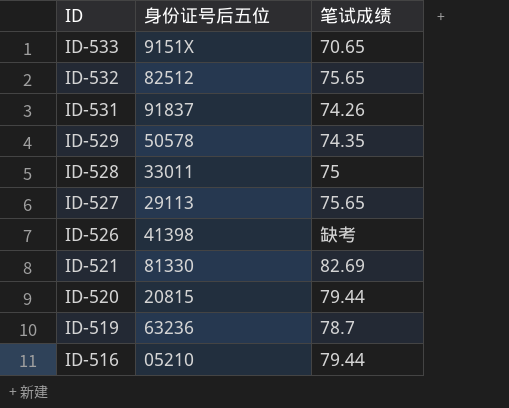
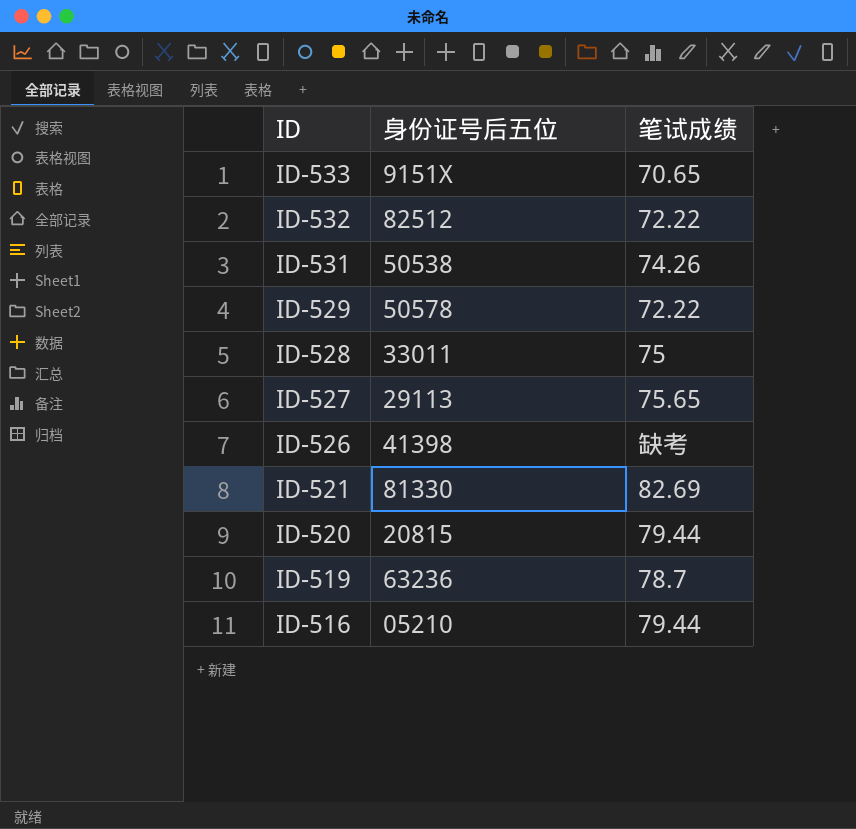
ID-532 | 笔试成绩: 75.65 -> 72.22
ID-531 | 身份证号后五位: 91837 -> 50538
ID-529 | 笔试成绩: 74.35 -> 72.22

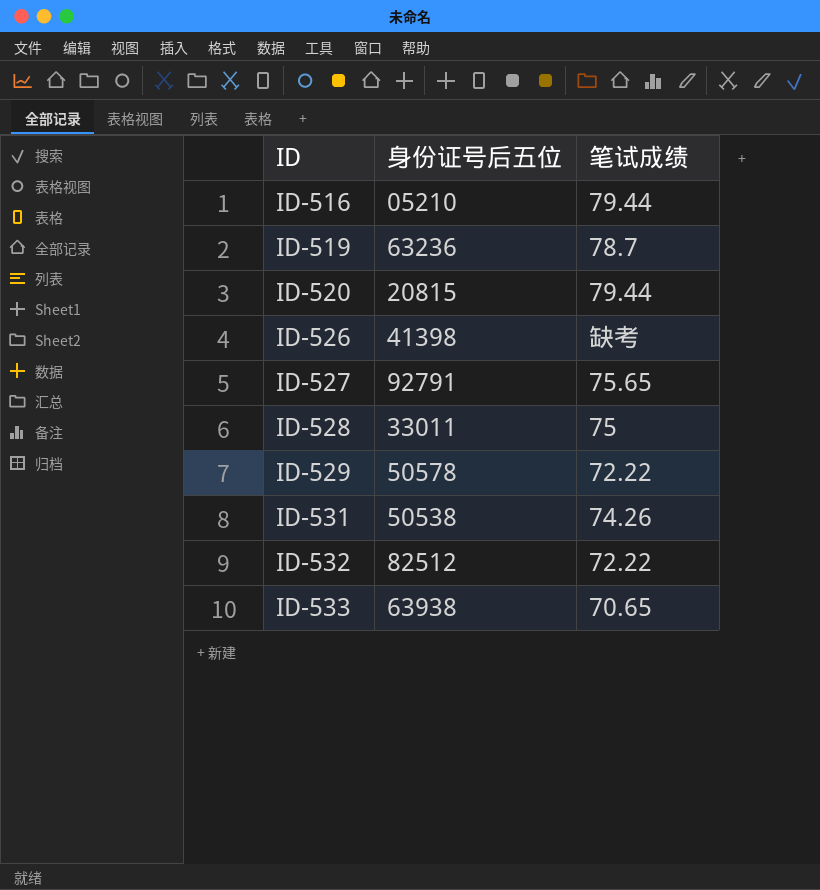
row order: ID descending -> ID ascending
row ID-521: 81330 | 82.69 -> none
ID-527 | 身份证号后五位: 29113 -> 92791
ID-533 | 身份证号后五位: 9151X -> 63938

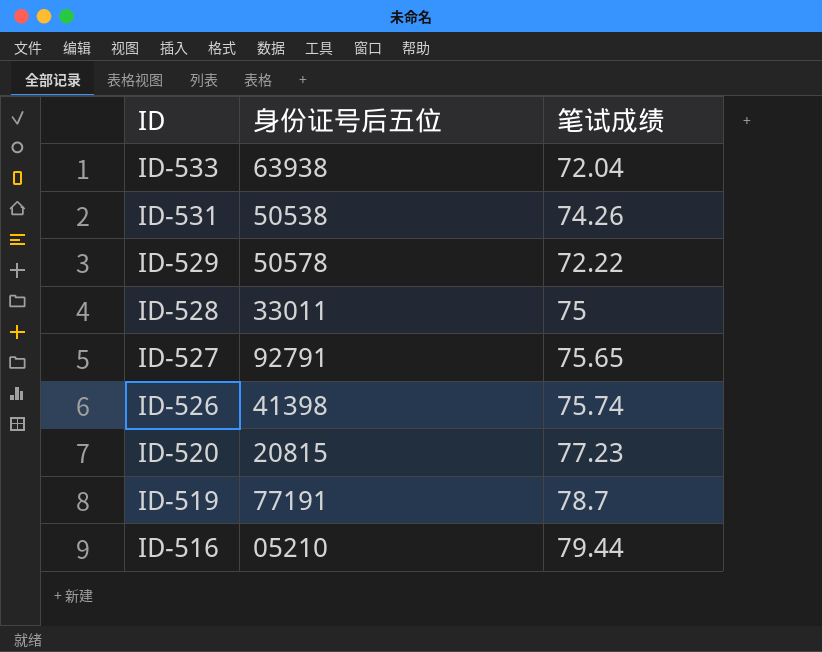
row order: ID ascending -> ID descending
row ID-532: 82512 | 72.22 -> none
ID-533 | 笔试成绩: 70.65 -> 72.04
ID-526 | 笔试成绩: 缺考 -> 75.74
ID-520 | 笔试成绩: 79.44 -> 77.23
ID-519 | 身份证号后五位: 63236 -> 77191

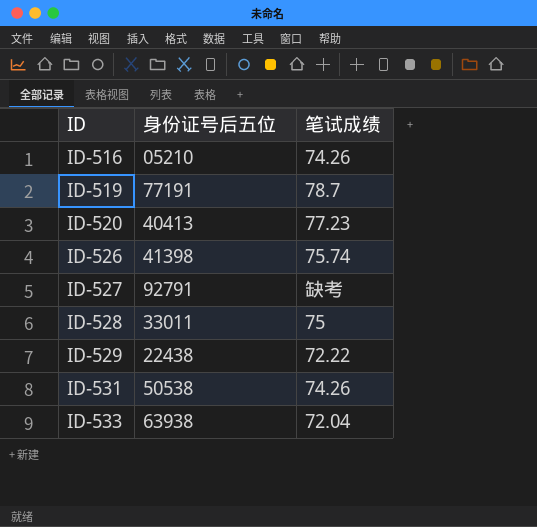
row order: ID descending -> ID ascending
ID-516 | 笔试成绩: 79.44 -> 74.26
ID-520 | 身份证号后五位: 20815 -> 40413
ID-527 | 笔试成绩: 75.65 -> 缺考
ID-529 | 身份证号后五位: 50578 -> 22438

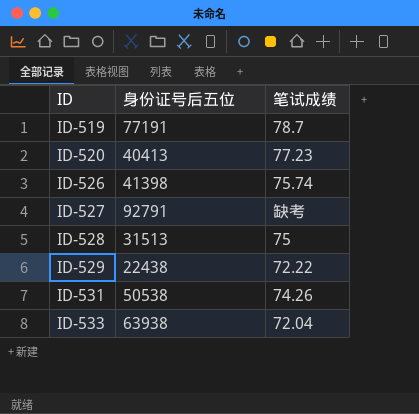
row ID-516: 05210 | 74.26 -> none
ID-528 | 身份证号后五位: 33011 -> 31513

